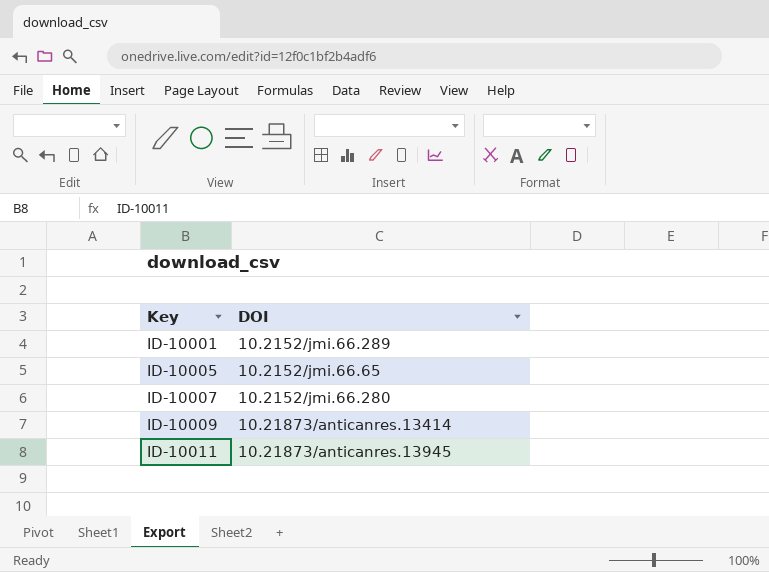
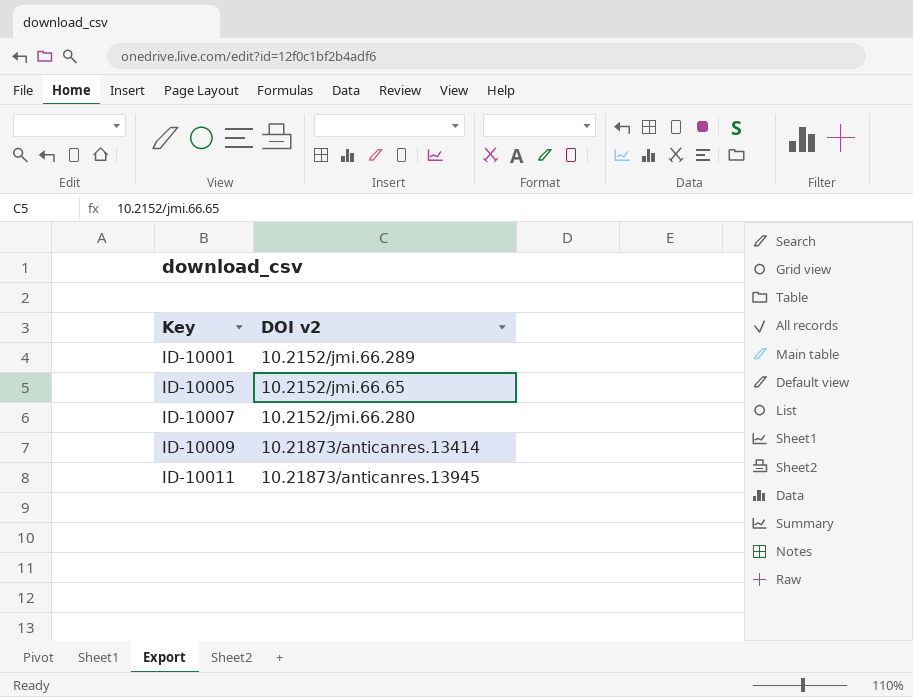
column name: DOI -> DOI v2

